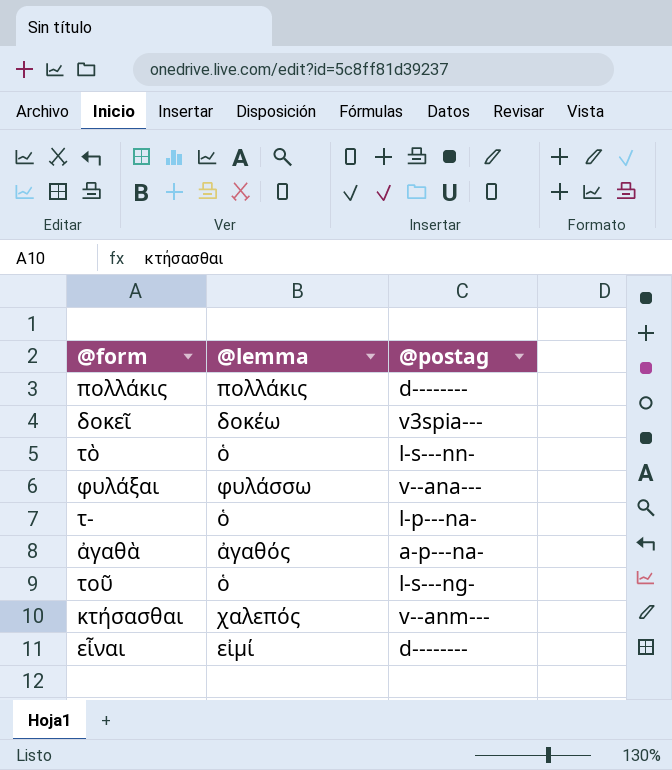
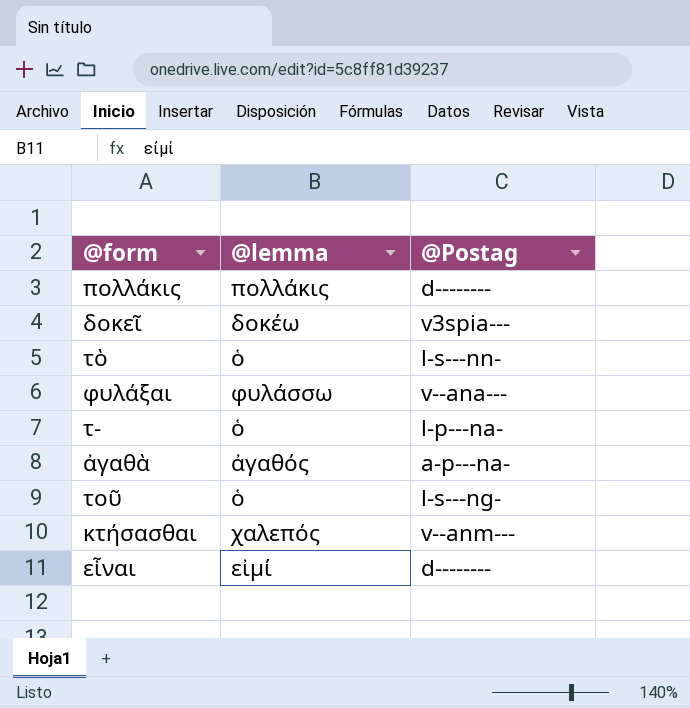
column name: @postag -> @Postag

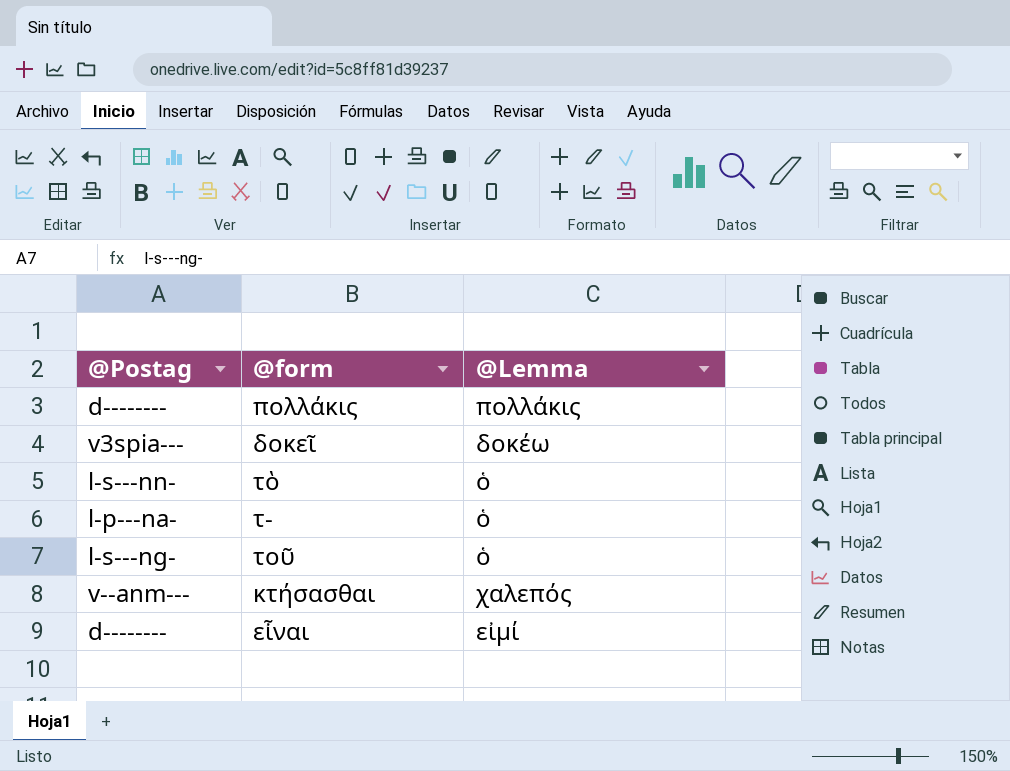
column @Postag | position: 3 -> 1
column name: @lemma -> @Lemma
row φυλάξαι: φυλάσσω | v--ana--- -> none
row ἀγαθὰ: ἀγαθός | a-p---na- -> none

